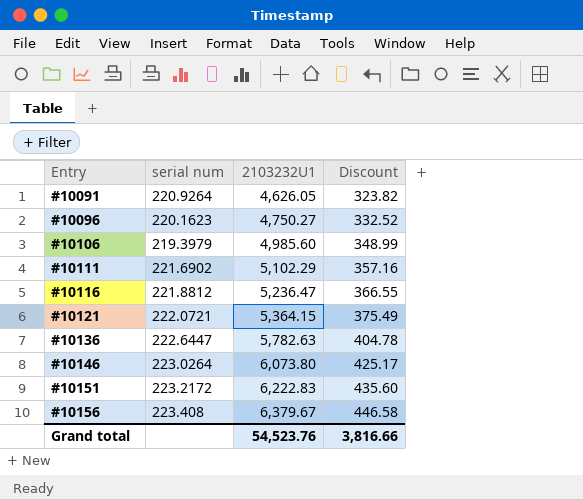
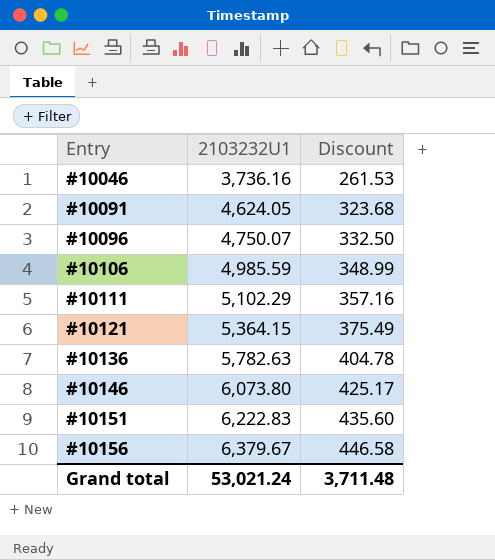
column serial num | position: 2 -> none
row #10116: 221.8812 | 5,236.47 | 366.55 -> none
row #10046: none -> 3,736.16 | 261.53
#10091 | 2103232U1: 4,626.05 -> 4,624.05
#10091 | Discount: 323.82 -> 323.68
#10096 | 2103232U1: 4,750.27 -> 4,750.07
#10096 | Discount: 332.52 -> 332.50
#10106 | 2103232U1: 4,985.60 -> 4,985.59
Grand total | 2103232U1: 54,523.76 -> 53,021.24
Grand total | Discount: 3,816.66 -> 3,711.48

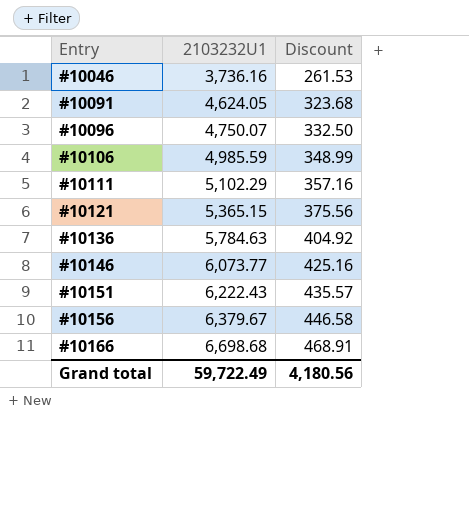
#10121 | 2103232U1: 5,364.15 -> 5,365.15
#10121 | Discount: 375.49 -> 375.56
#10136 | 2103232U1: 5,782.63 -> 5,784.63
#10136 | Discount: 404.78 -> 404.92
#10146 | 2103232U1: 6,073.80 -> 6,073.77
#10146 | Discount: 425.17 -> 425.16
#10151 | 2103232U1: 6,222.83 -> 6,222.43
#10151 | Discount: 435.60 -> 435.57
row #10166: none -> 6,698.68 | 468.91
Grand total | 2103232U1: 53,021.24 -> 59,722.49
Grand total | Discount: 3,711.48 -> 4,180.56

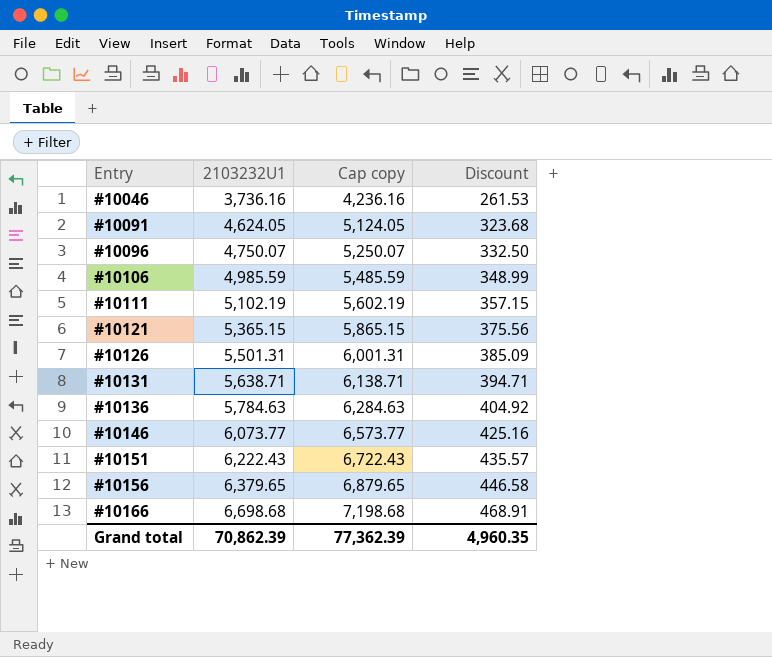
column Cap copy | formula: none -> [2103232U1] + 500
#10111 | 2103232U1: 5,102.29 -> 5,102.19
#10111 | Discount: 357.16 -> 357.15
row #10126: none -> 5,501.31 | 6,001.31 | 385.09
row #10131: none -> 5,638.71 | 6,138.71 | 394.71
#10156 | 2103232U1: 6,379.67 -> 6,379.65
Grand total | 2103232U1: 59,722.49 -> 70,862.39
Grand total | Discount: 4,180.56 -> 4,960.35

